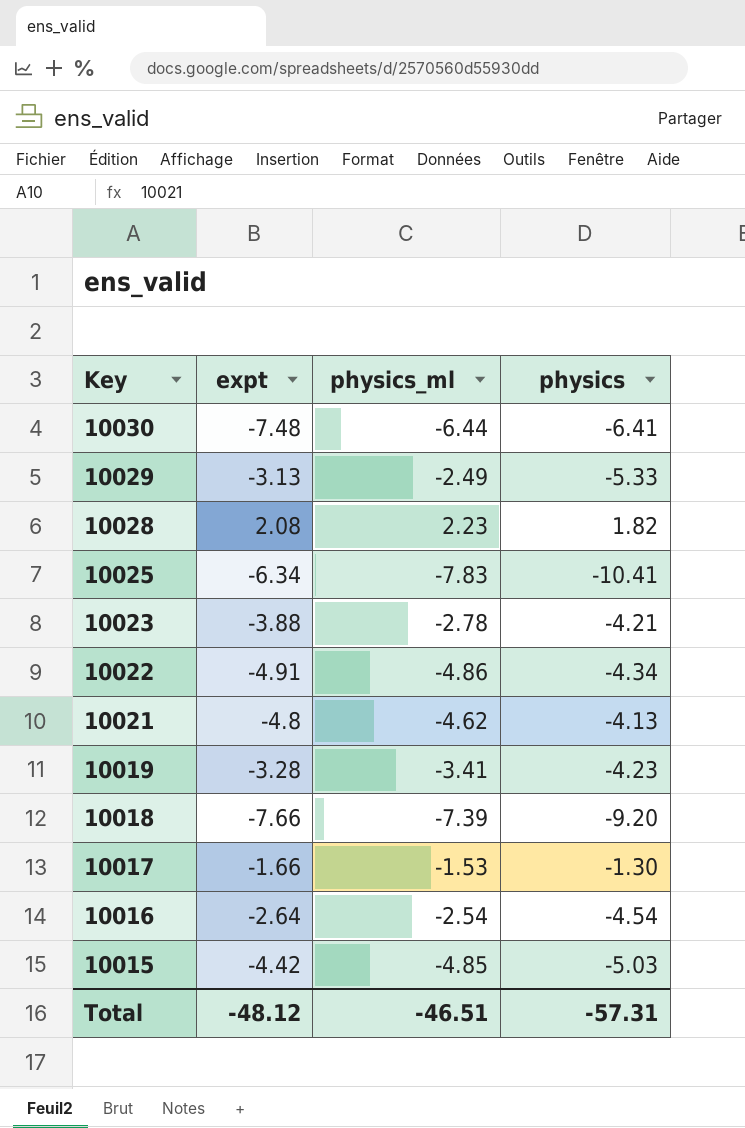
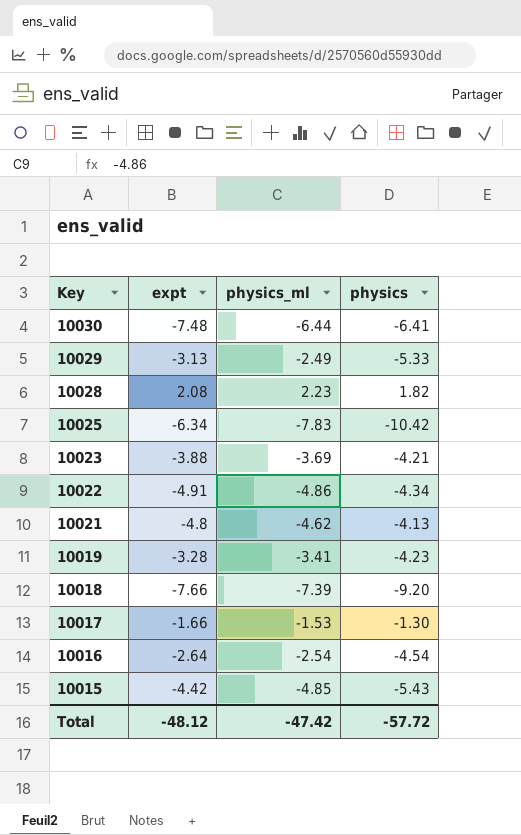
10025 | physics: -10.41 -> -10.42
10023 | physics_ml: -2.78 -> -3.69
10015 | physics: -5.03 -> -5.43
Total | physics_ml: -46.51 -> -47.42
Total | physics: -57.31 -> -57.72

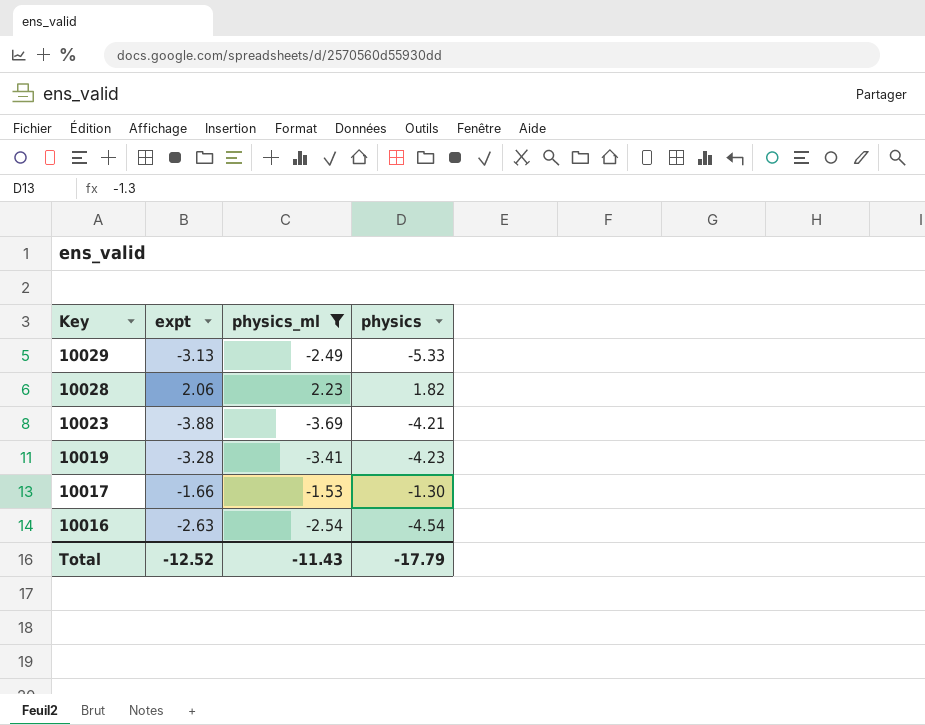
filter: none -> physics_ml >= -3.69
10028 | expt: 2.08 -> 2.06
10016 | expt: -2.64 -> -2.63
Total | expt: -48.12 -> -12.52
Total | physics_ml: -47.42 -> -11.43
Total | physics: -57.72 -> -17.79

